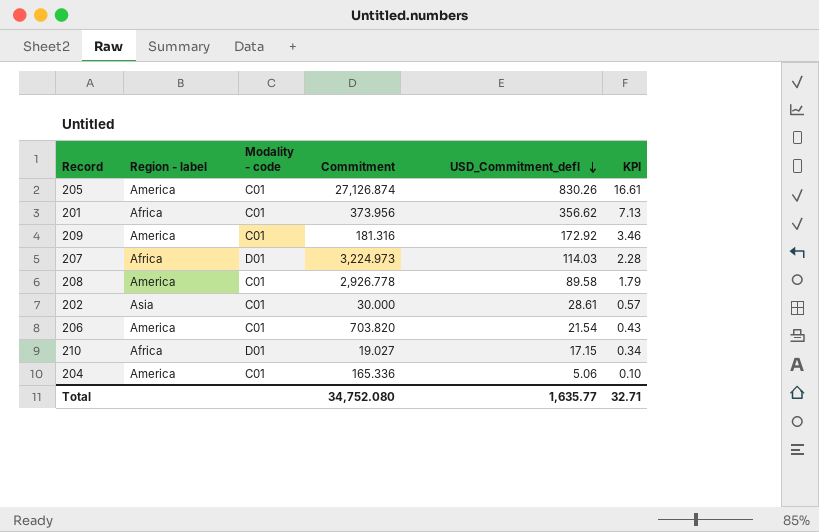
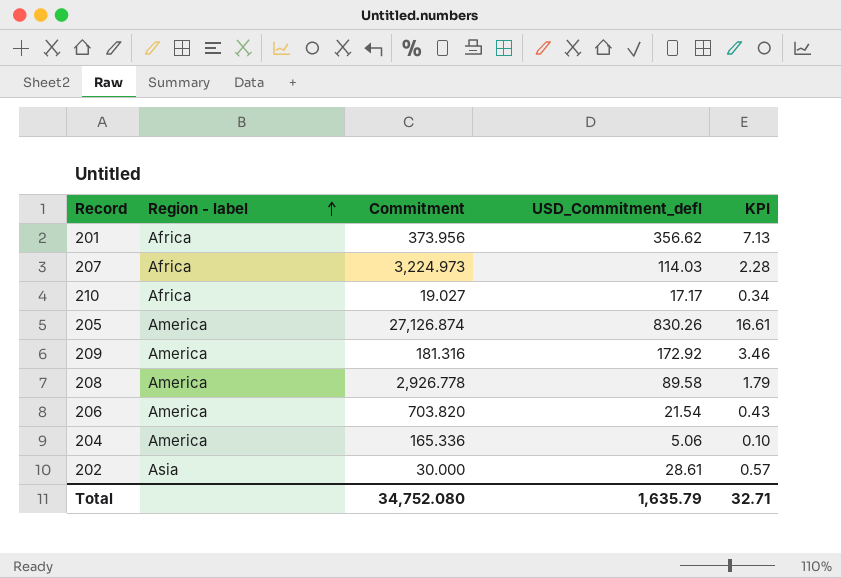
row order: USD_Commitment_defl descending -> Region - label ascending
column Modality - code | position: 3 -> none
210 | USD_Commitment_defl: 17.15 -> 17.17
Total | USD_Commitment_defl: 1,635.77 -> 1,635.79

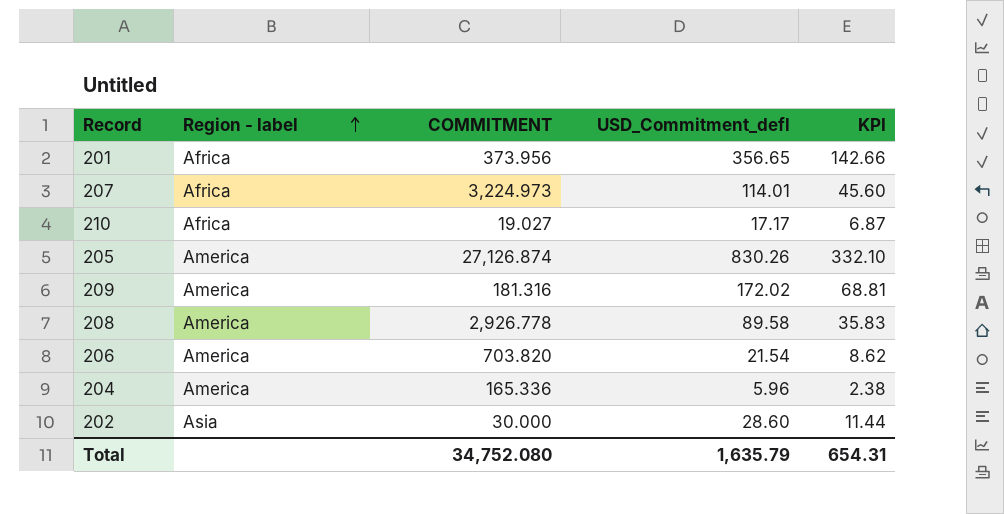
column name: Commitment -> COMMITMENT
column KPI | formula: [USD_Commitment_defl] * 0.02 -> [USD_Commitment_defl] * 0.4
201 | USD_Commitment_defl: 356.62 -> 356.65
207 | USD_Commitment_defl: 114.03 -> 114.01
209 | USD_Commitment_defl: 172.92 -> 172.02
204 | USD_Commitment_defl: 5.06 -> 5.96
202 | USD_Commitment_defl: 28.61 -> 28.60
Total | KPI: 32.71 -> 654.31

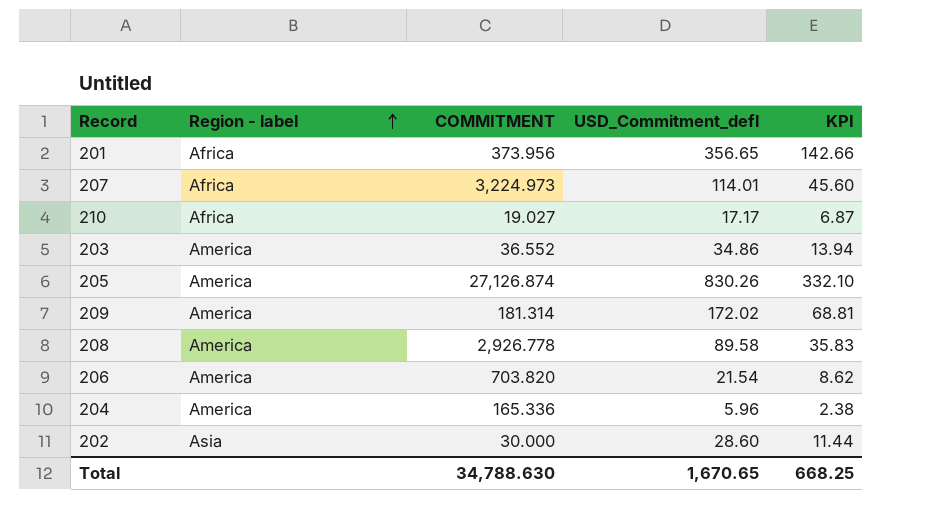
row 203: none -> America | 36.552 | 34.86 | 13.94
209 | COMMITMENT: 181.316 -> 181.314
Total | COMMITMENT: 34,752.080 -> 34,788.630
Total | USD_Commitment_defl: 1,635.79 -> 1,670.65
Total | KPI: 654.31 -> 668.25

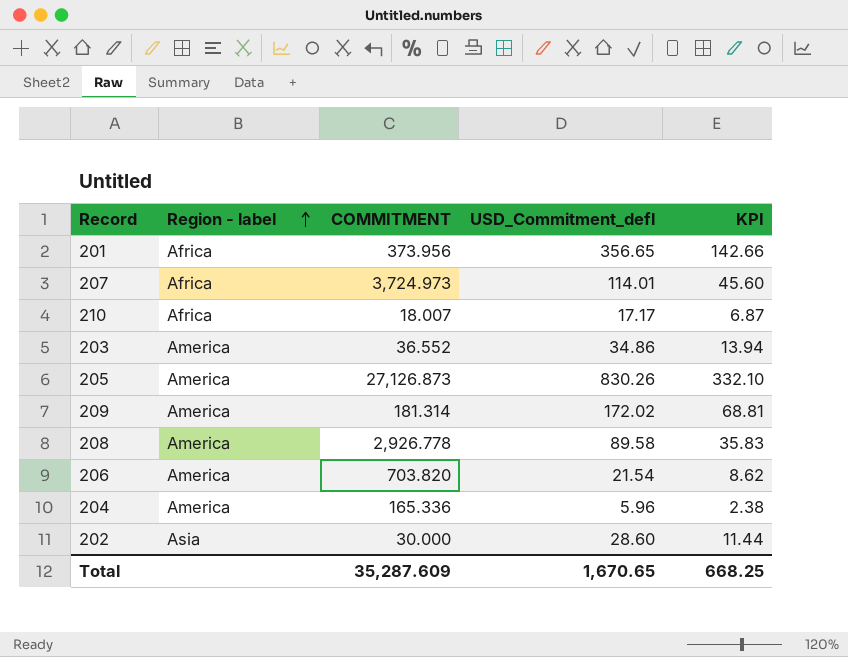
207 | COMMITMENT: 3,224.973 -> 3,724.973
210 | COMMITMENT: 19.027 -> 18.007
205 | COMMITMENT: 27,126.874 -> 27,126.873
Total | COMMITMENT: 34,788.630 -> 35,287.609

